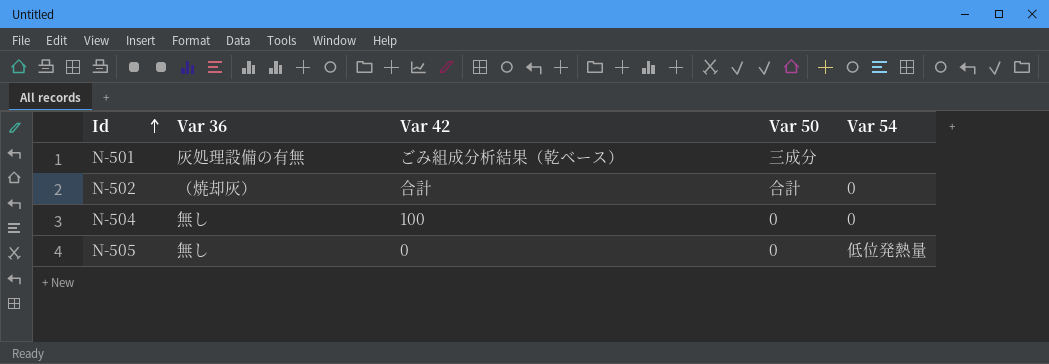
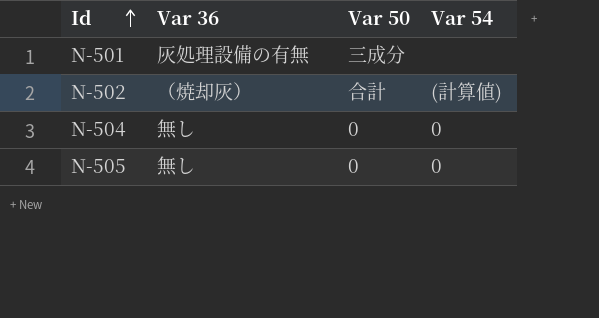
column Var 42 | position: 3 -> none
N-502 | Var 54: 0 -> (計算値)
N-505 | Var 54: 低位発熱量 -> 0

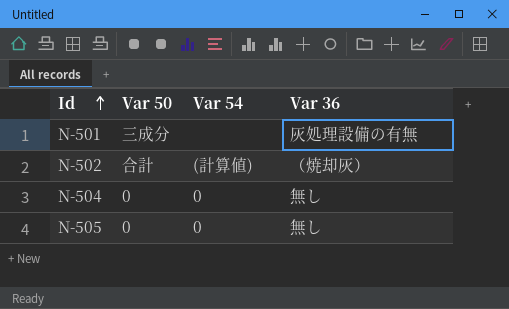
column Var 36 | position: 2 -> 4

